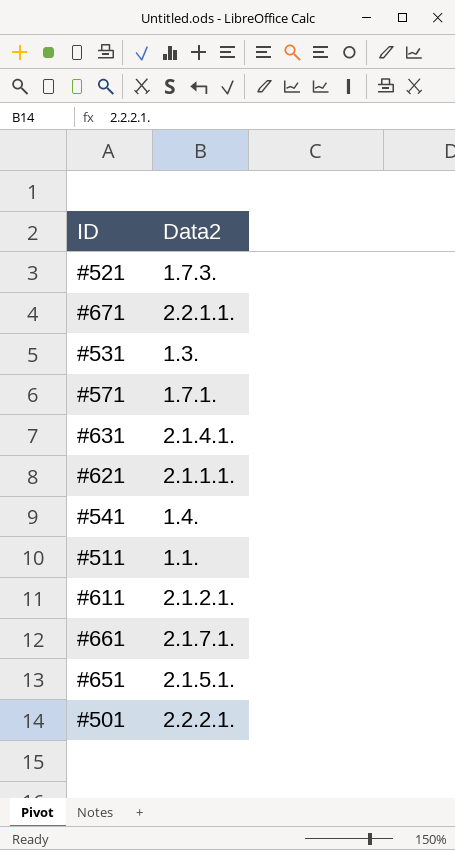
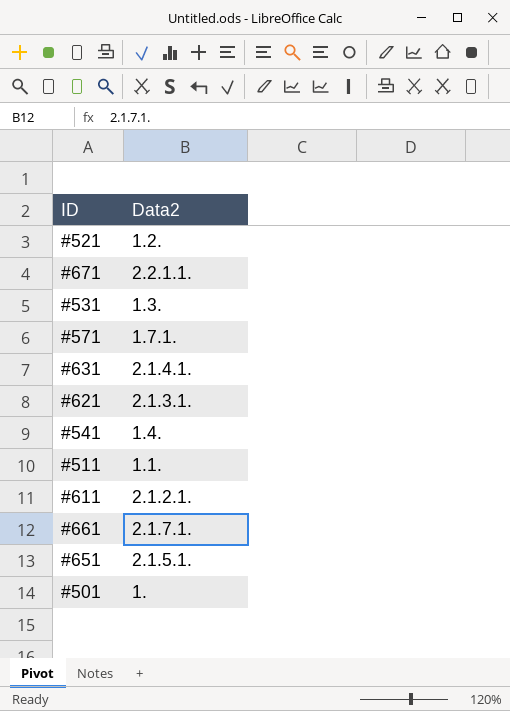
#521 | Data2: 1.7.3. -> 1.2.
#621 | Data2: 2.1.1.1. -> 2.1.3.1.
#501 | Data2: 2.2.2.1. -> 1.

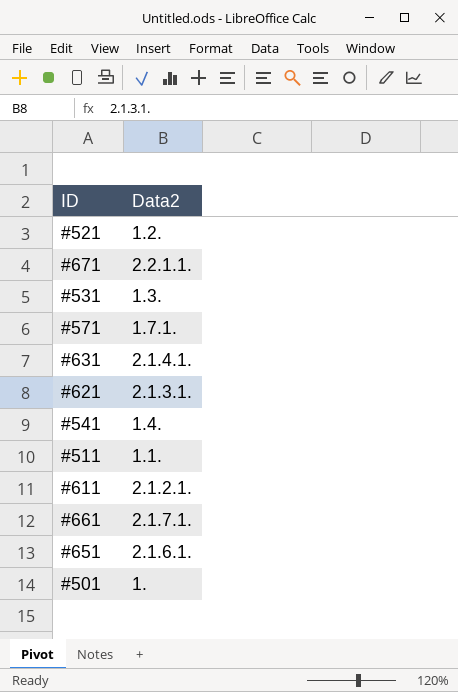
#651 | Data2: 2.1.5.1. -> 2.1.6.1.

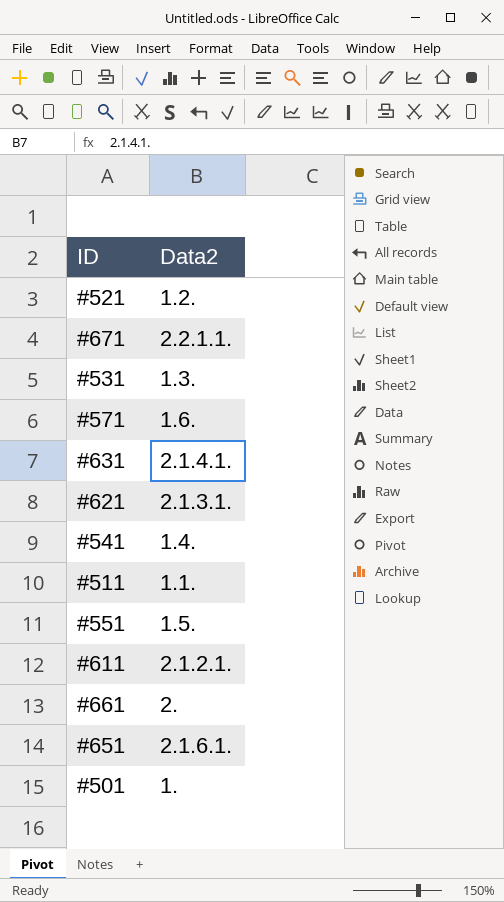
#571 | Data2: 1.7.1. -> 1.6.
row #551: none -> 1.5.
#661 | Data2: 2.1.7.1. -> 2.

